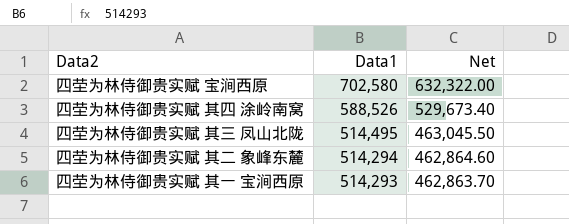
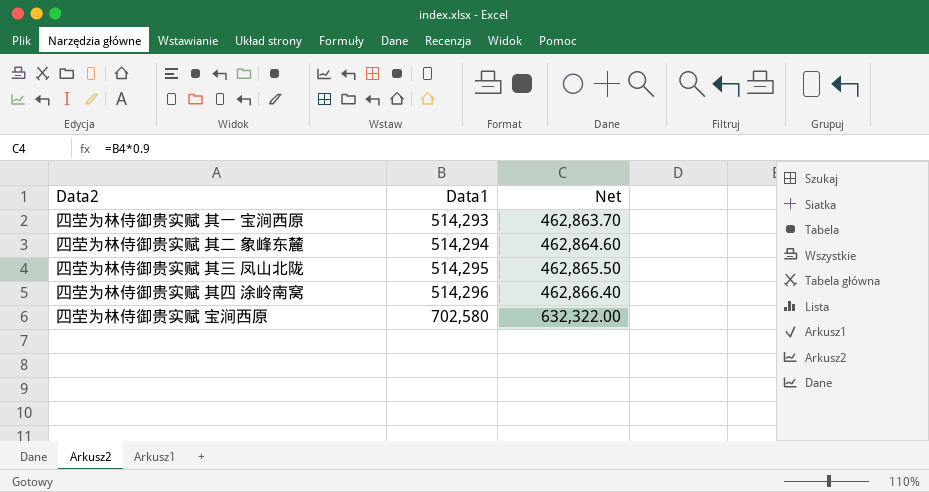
row order: Data1 descending -> Data1 ascending
四茔为林侍御贵实赋 其三 凤山北陇 | Data1: 514,495 -> 514,295
四茔为林侍御贵实赋 其三 凤山北陇 | Net: 463,045.50 -> 462,865.50
四茔为林侍御贵实赋 其四 涂岭南窝 | Data1: 588,526 -> 514,296
四茔为林侍御贵实赋 其四 涂岭南窝 | Net: 529,673.40 -> 462,866.40

